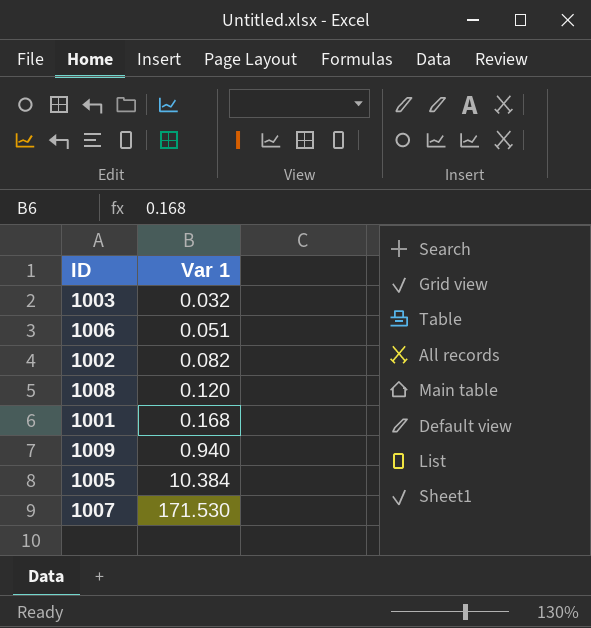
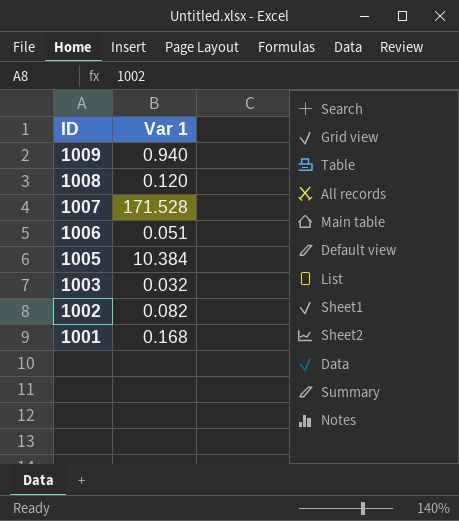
row order: Var 1 ascending -> ID descending
1007 | Var 1: 171.530 -> 171.528

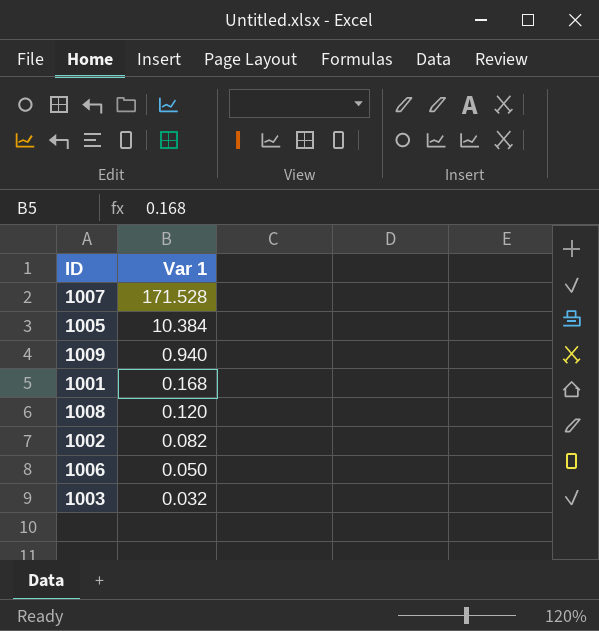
row order: ID descending -> Var 1 descending
1006 | Var 1: 0.051 -> 0.050

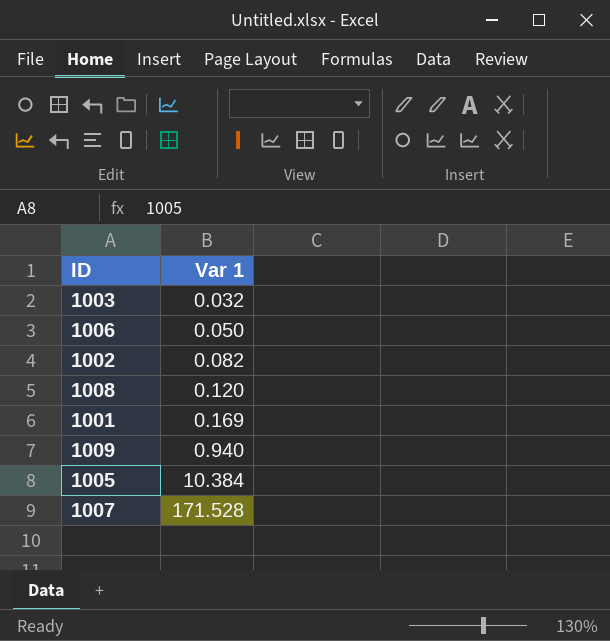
row order: Var 1 descending -> Var 1 ascending
1001 | Var 1: 0.168 -> 0.169

